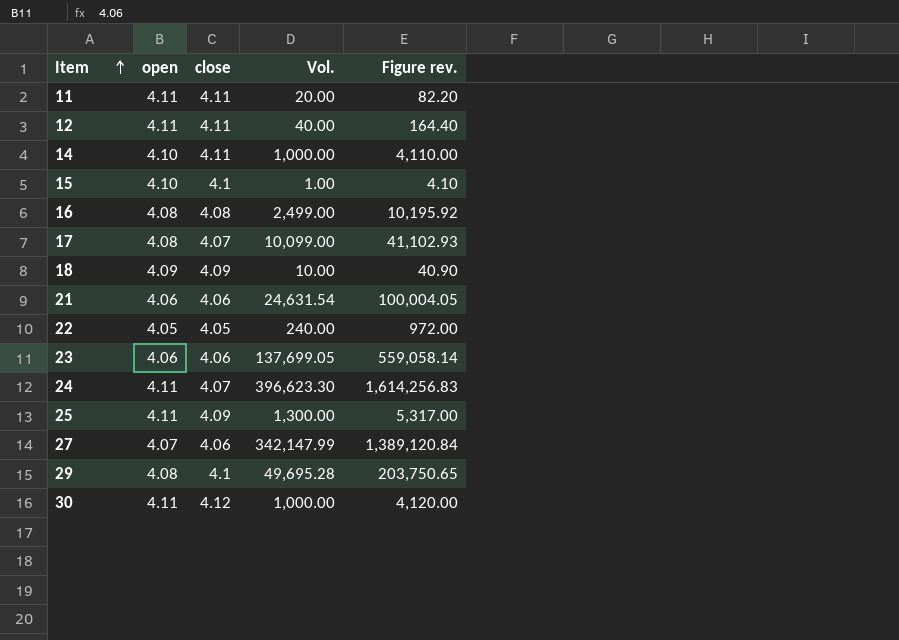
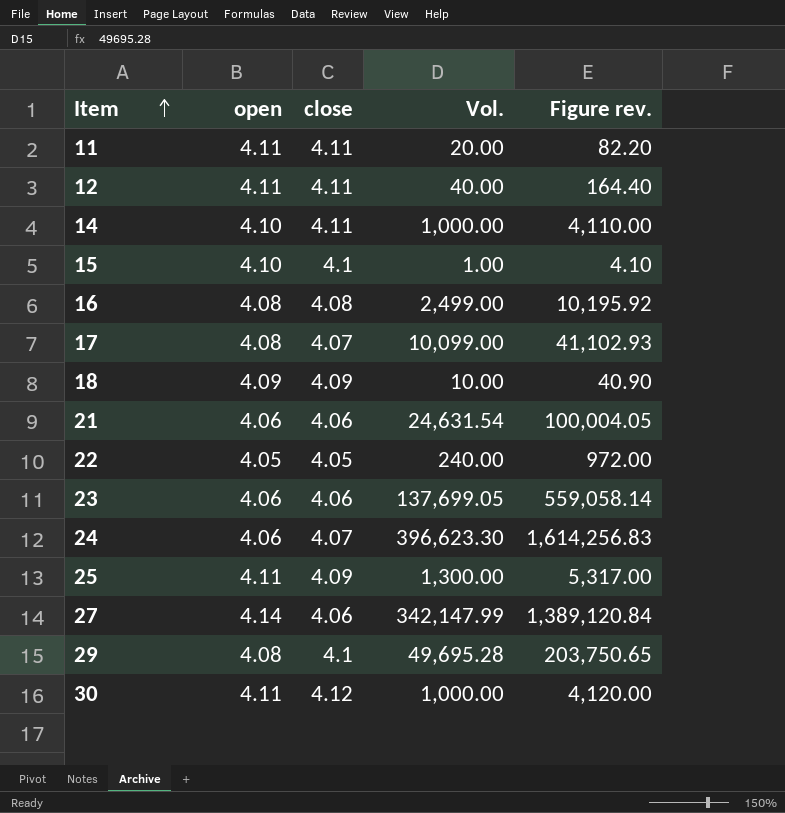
24 | open: 4.11 -> 4.06
27 | open: 4.07 -> 4.14

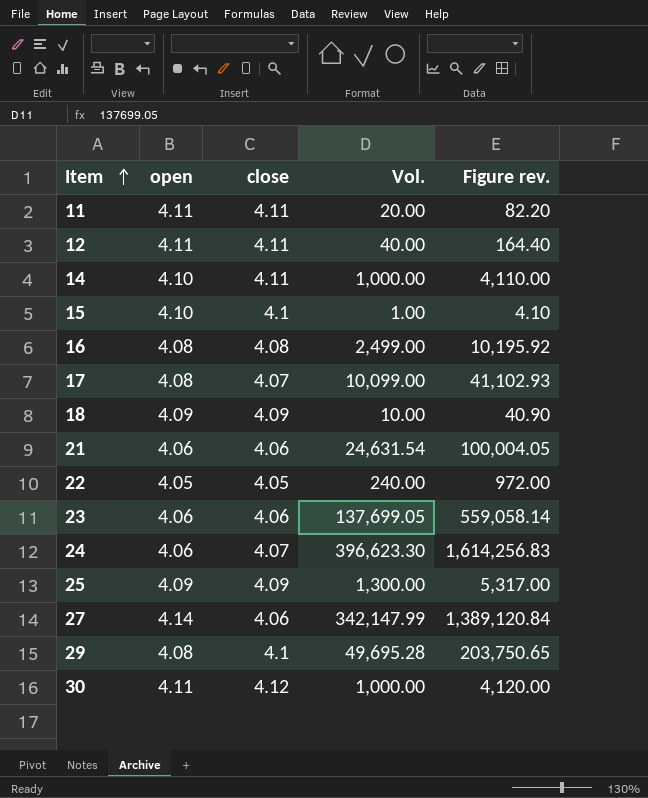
25 | open: 4.11 -> 4.09

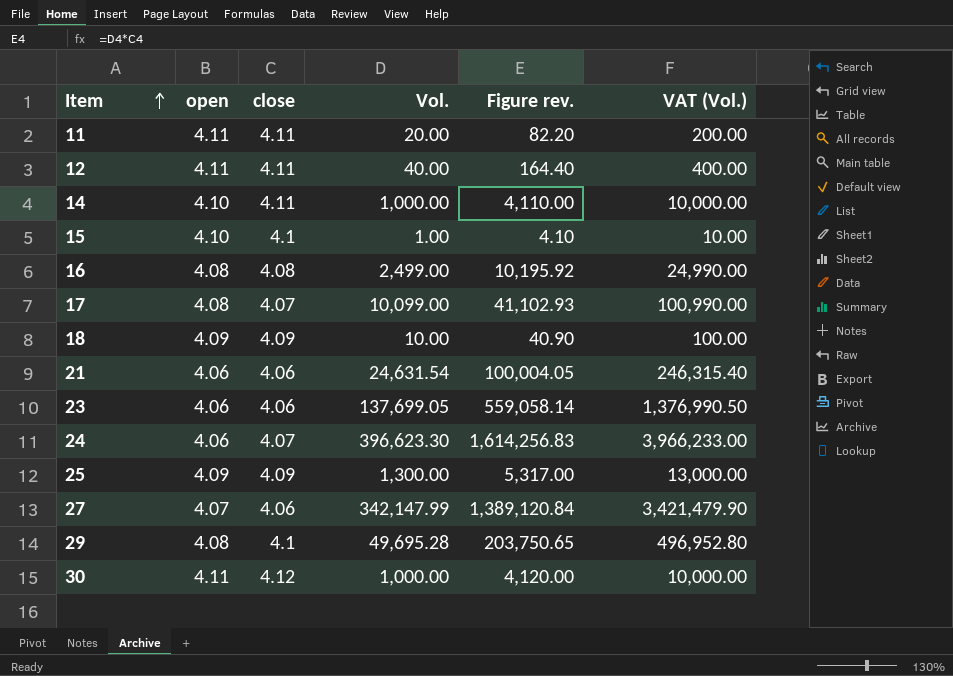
column VAT (Vol.) | formula: none -> [Vol.] * 10
row 22: 4.05 | 4.05 | 240.00 | 972.00 -> none
27 | open: 4.14 -> 4.07

